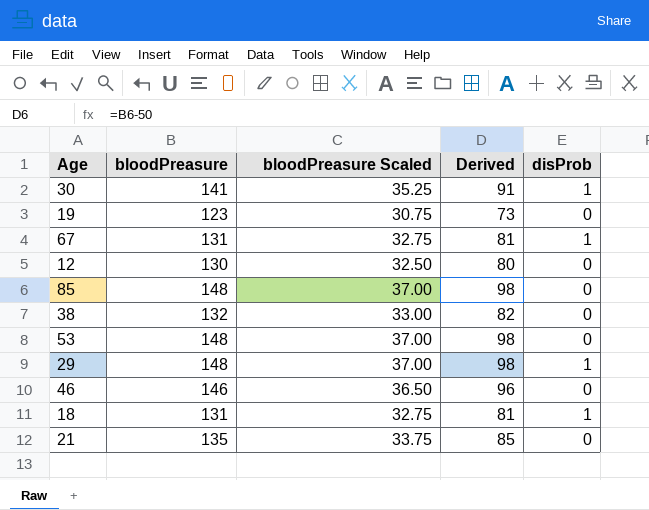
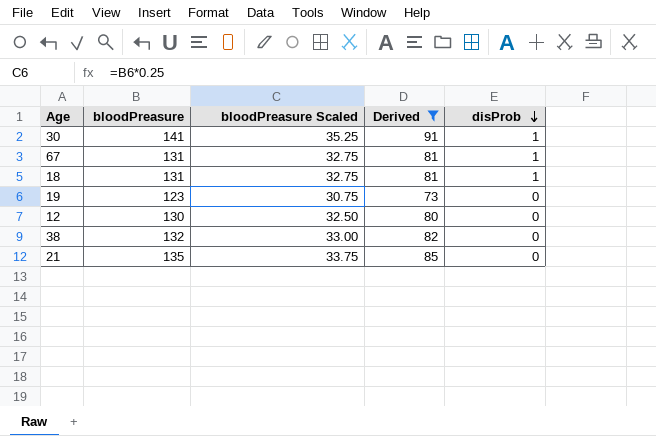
filter: none -> Derived <= 91
row order: none -> disProb descending

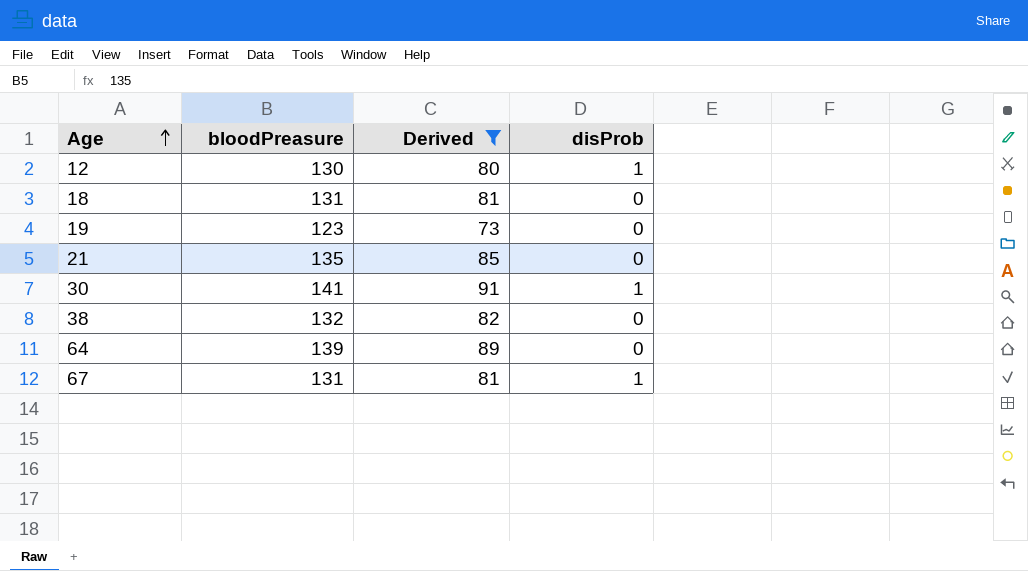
row order: disProb descending -> Age ascending
column bloodPreasure Scaled | formula: [bloodPreasure] * 0.25 -> none
12 | disProb: 0 -> 1
18 | disProb: 1 -> 0
row 64: none -> 139 | 89 | 0

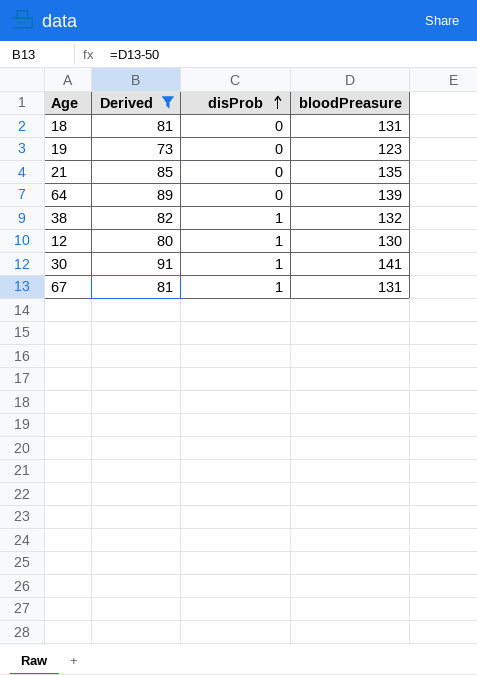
row order: Age ascending -> disProb ascending
column bloodPreasure | position: 2 -> 4
38 | disProb: 0 -> 1

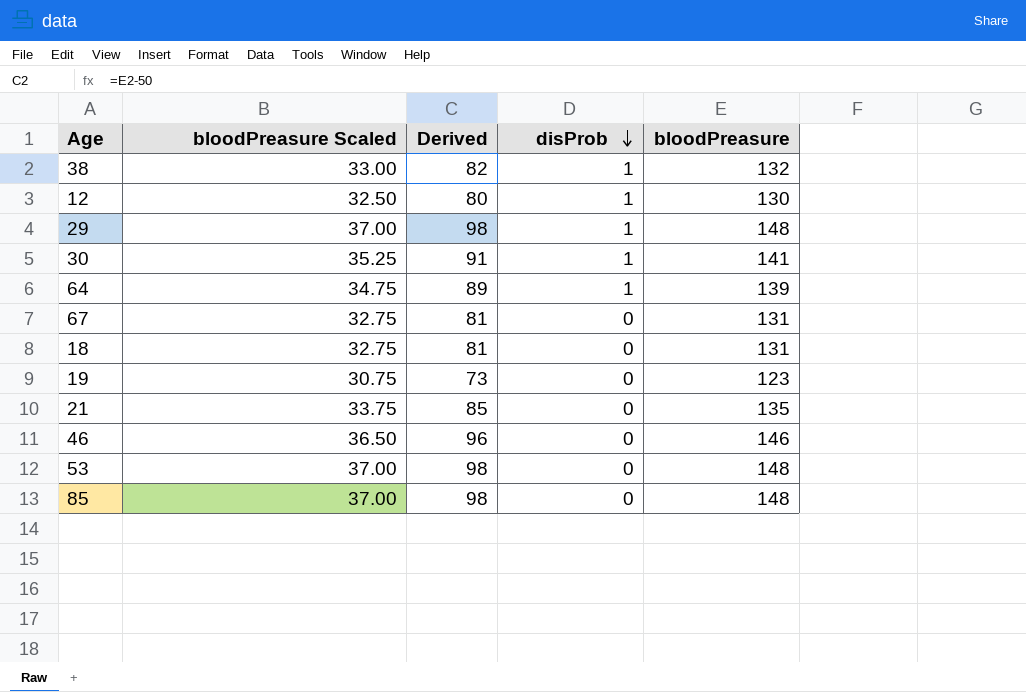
filter: Derived <= 91 -> none
row order: disProb ascending -> disProb descending
column bloodPreasure Scaled | formula: none -> [bloodPreasure] * 0.25
64 | disProb: 0 -> 1
67 | disProb: 1 -> 0

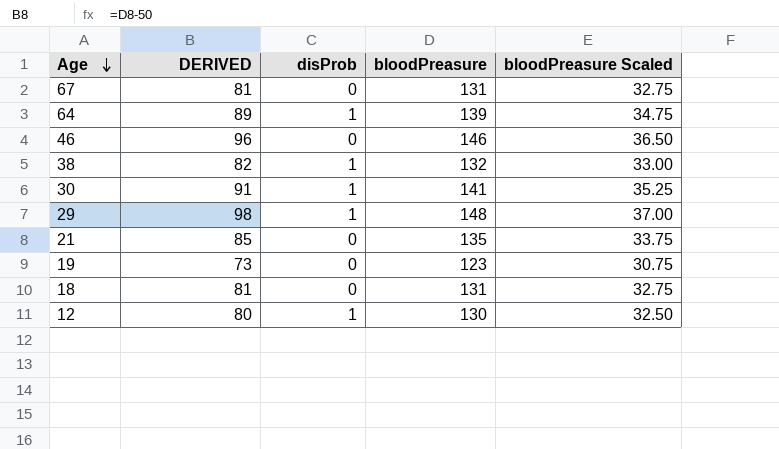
row order: disProb descending -> Age descending
column name: Derived -> DERIVED
column bloodPreasure Scaled | position: 2 -> 5
row 53: 37.00 | 98 | 0 | 148 -> none
row 85: 37.00 | 98 | 0 | 148 -> none

